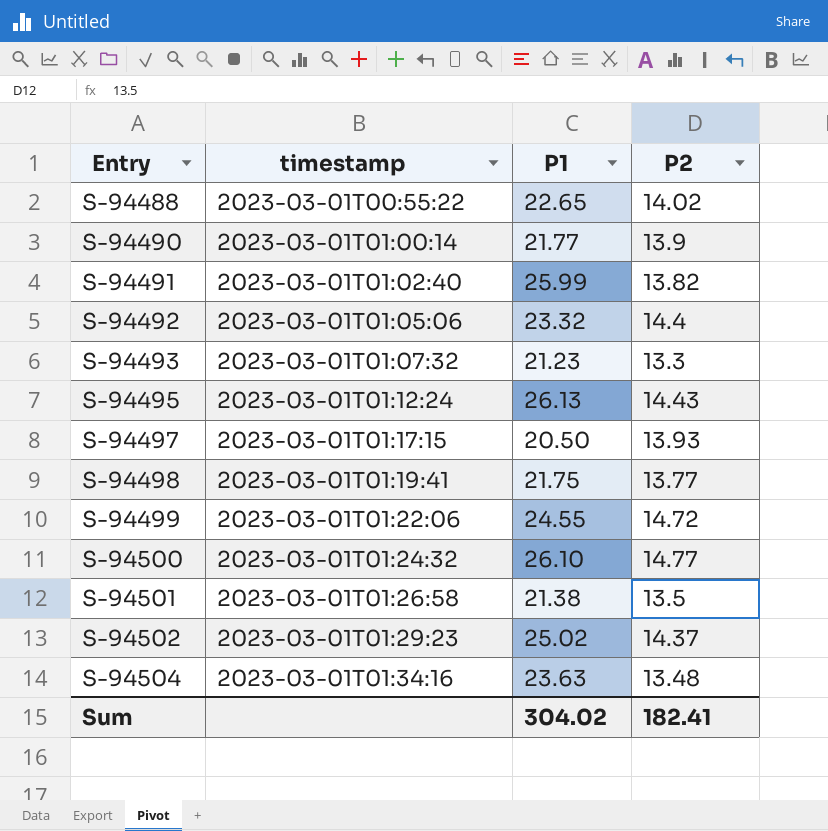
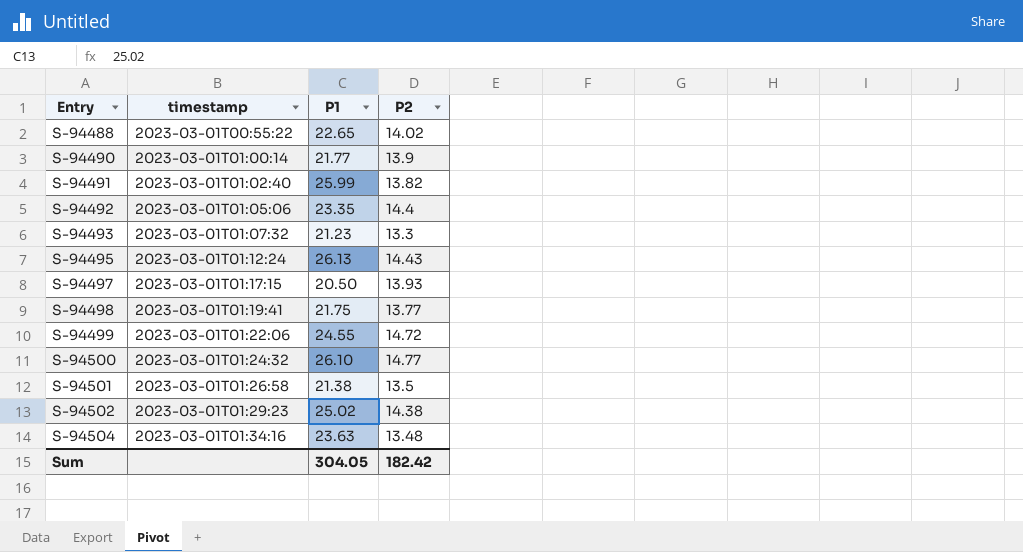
S-94492 | P1: 23.32 -> 23.35
S-94502 | P2: 14.37 -> 14.38
Sum | P1: 304.02 -> 304.05
Sum | P2: 182.41 -> 182.42

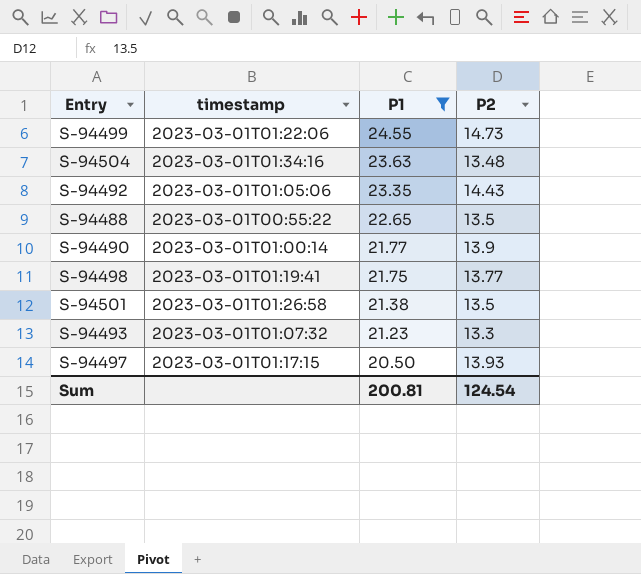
filter: none -> P1 <= 24.55
row order: Entry ascending -> P1 descending
S-94499 | P2: 14.72 -> 14.73
S-94492 | P2: 14.4 -> 14.43
S-94488 | P2: 14.02 -> 13.5
Sum | P1: 304.05 -> 200.81
Sum | P2: 182.42 -> 124.54

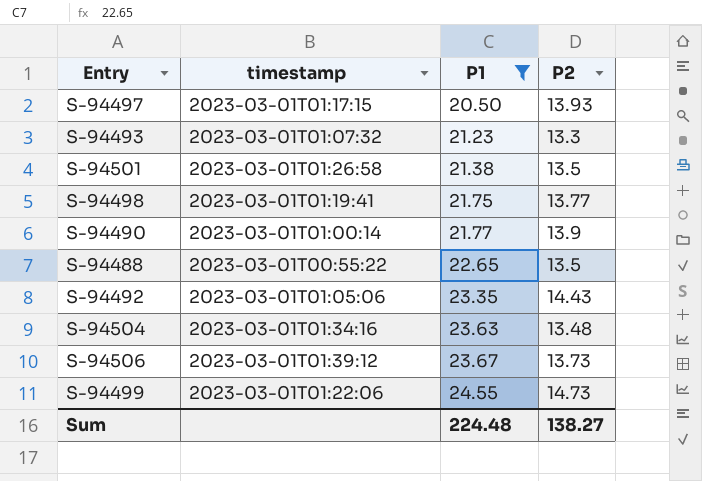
row order: P1 descending -> P1 ascending
row S-94506: none -> 2023-03-01T01:39:12 | 23.67 | 13.73
Sum | P1: 200.81 -> 224.48
Sum | P2: 124.54 -> 138.27

